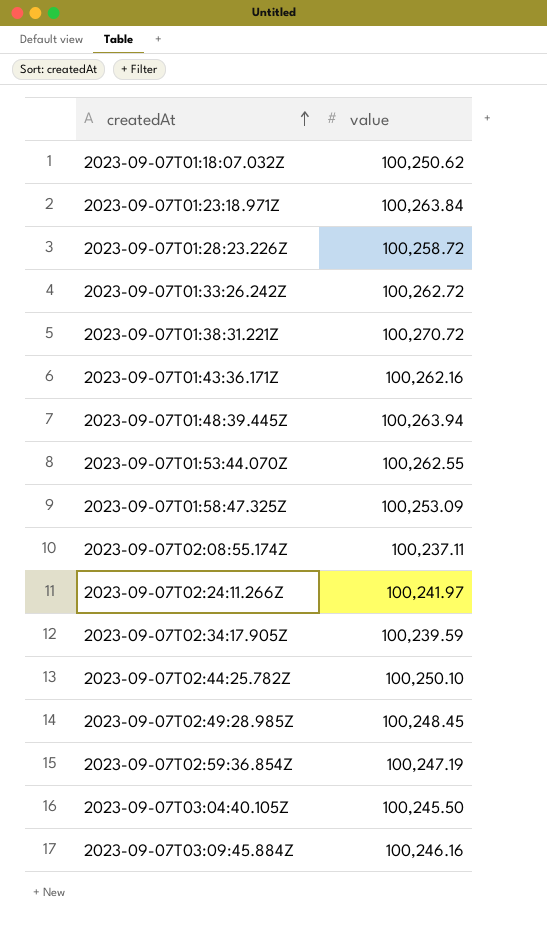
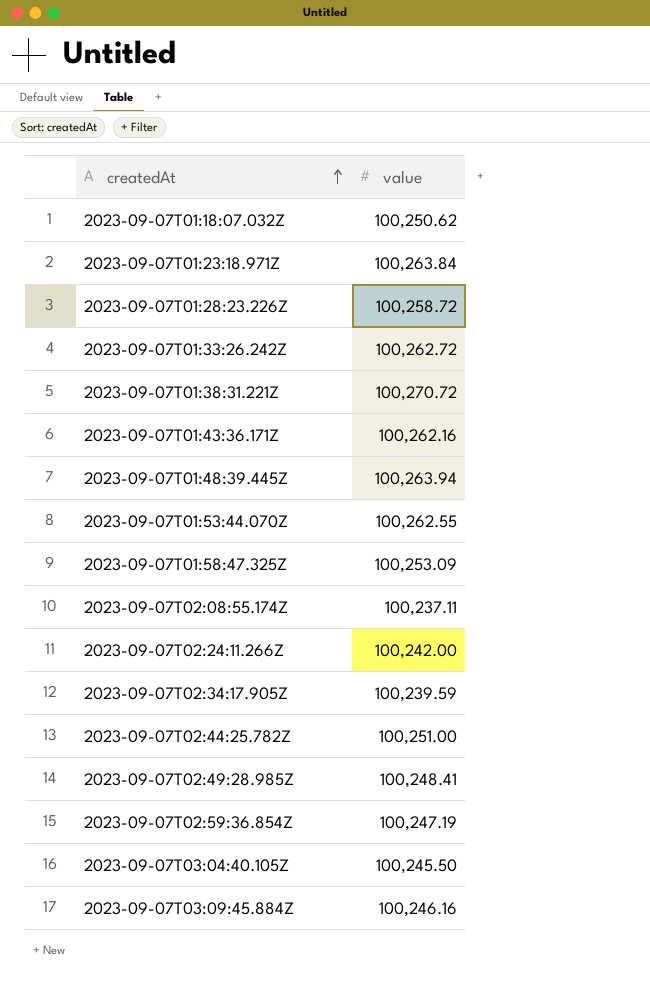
2023-09-07T02:24:11.266Z | value: 100,241.97 -> 100,242.00
2023-09-07T02:44:25.782Z | value: 100,250.10 -> 100,251.00
2023-09-07T02:49:28.985Z | value: 100,248.45 -> 100,248.41

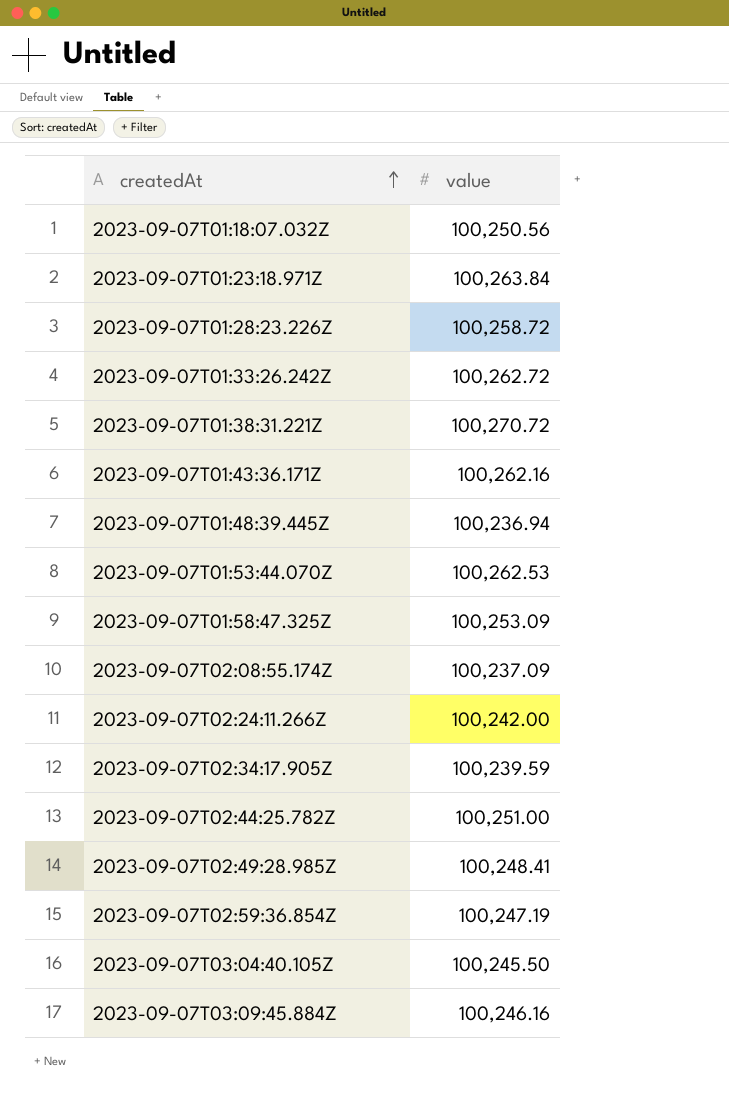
2023-09-07T01:18:07.032Z | value: 100,250.62 -> 100,250.56
2023-09-07T01:48:39.445Z | value: 100,263.94 -> 100,236.94
2023-09-07T01:53:44.070Z | value: 100,262.55 -> 100,262.53
2023-09-07T02:08:55.174Z | value: 100,237.11 -> 100,237.09

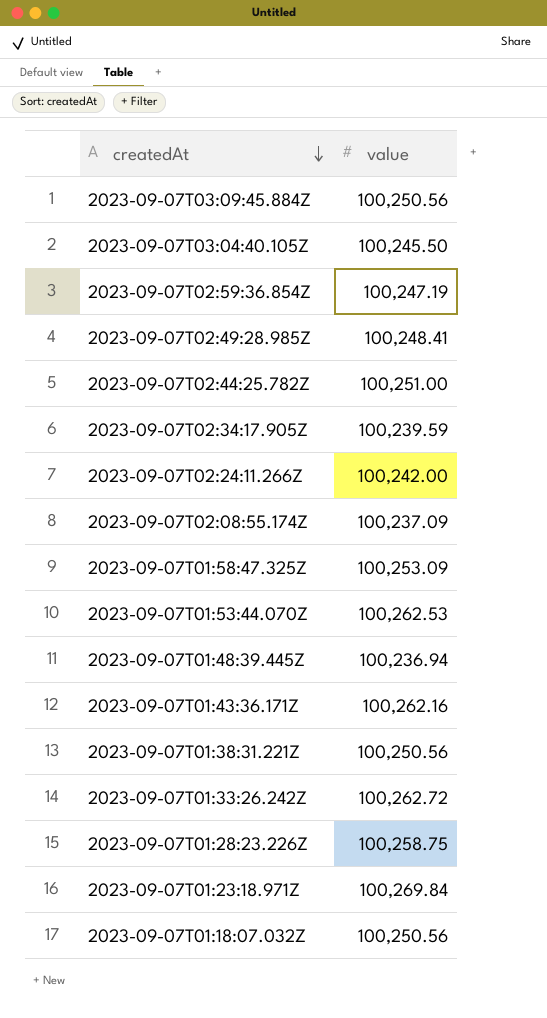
row order: createdAt ascending -> createdAt descending
2023-09-07T03:09:45.884Z | value: 100,246.16 -> 100,250.56
2023-09-07T01:38:31.221Z | value: 100,270.72 -> 100,250.56
2023-09-07T01:28:23.226Z | value: 100,258.72 -> 100,258.75
2023-09-07T01:23:18.971Z | value: 100,263.84 -> 100,269.84

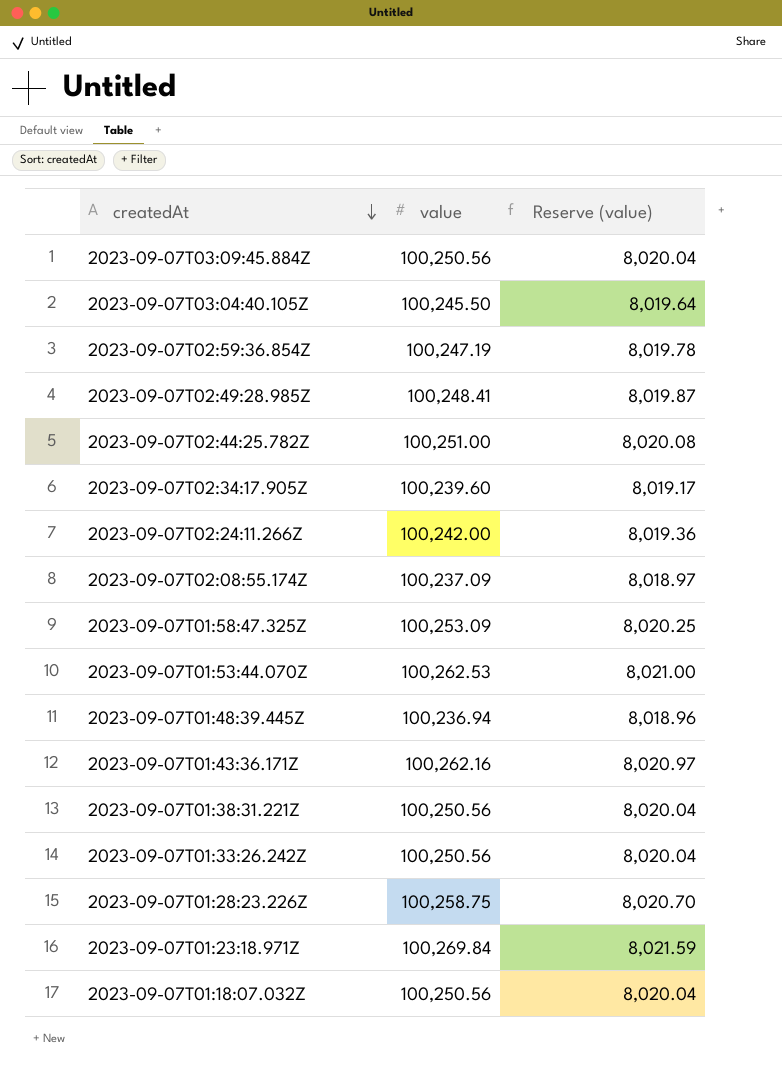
column Reserve (value) | formula: none -> [value] * 0.08
2023-09-07T02:34:17.905Z | value: 100,239.59 -> 100,239.60
2023-09-07T01:33:26.242Z | value: 100,262.72 -> 100,250.56

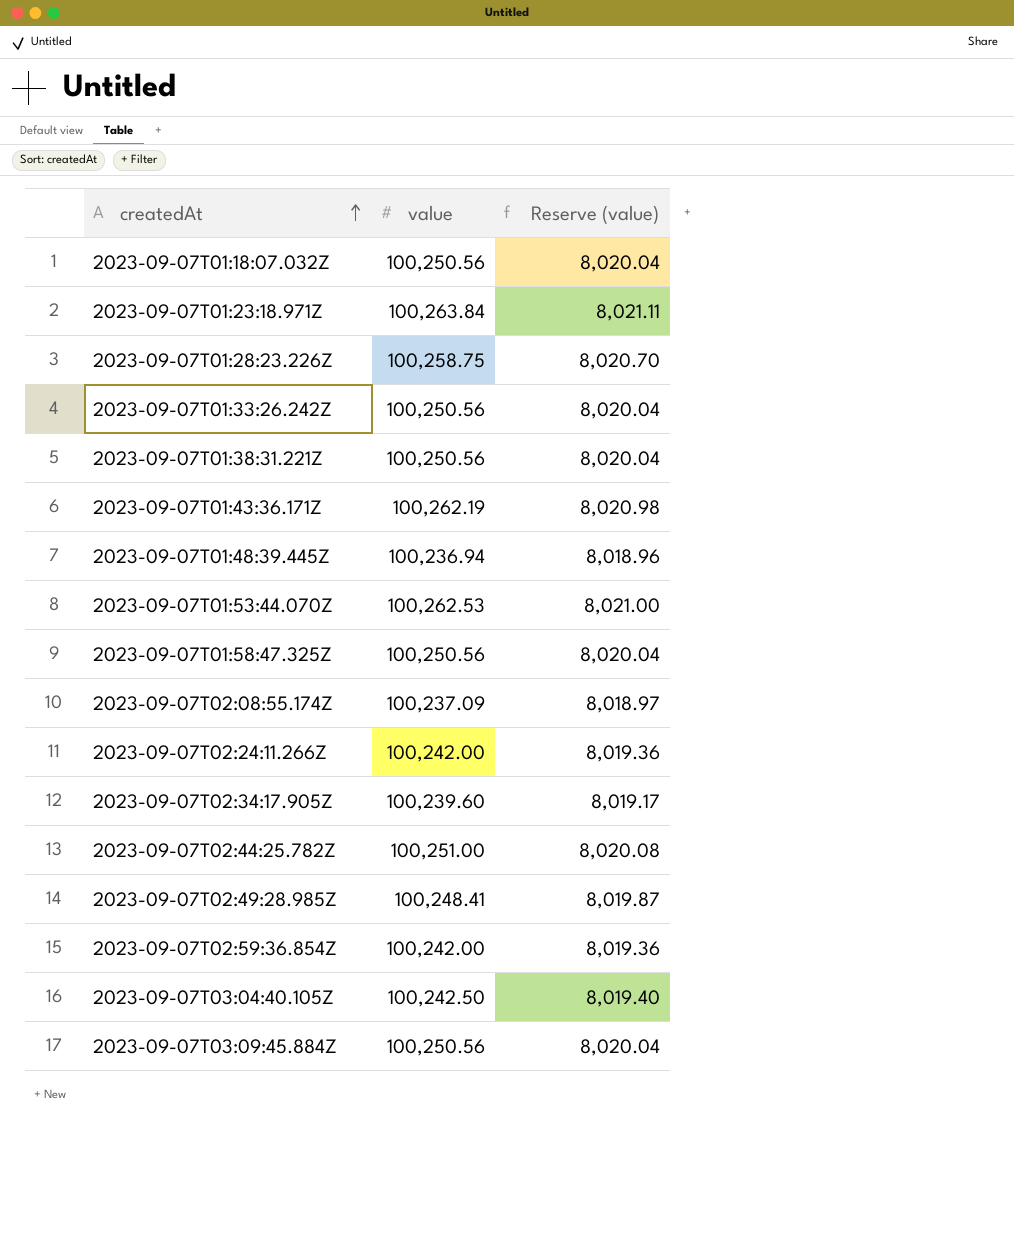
row order: createdAt descending -> createdAt ascending
2023-09-07T01:23:18.971Z | value: 100,269.84 -> 100,263.84
2023-09-07T01:23:18.971Z | Reserve (value): 8,021.59 -> 8,021.11
2023-09-07T01:43:36.171Z | value: 100,262.16 -> 100,262.19
2023-09-07T01:43:36.171Z | Reserve (value): 8,020.97 -> 8,020.98
2023-09-07T01:58:47.325Z | value: 100,253.09 -> 100,250.56
2023-09-07T01:58:47.325Z | Reserve (value): 8,020.25 -> 8,020.04
2023-09-07T02:59:36.854Z | value: 100,247.19 -> 100,242.00
2023-09-07T02:59:36.854Z | Reserve (value): 8,019.78 -> 8,019.36
2023-09-07T03:04:40.105Z | value: 100,245.50 -> 100,242.50
2023-09-07T03:04:40.105Z | Reserve (value): 8,019.64 -> 8,019.40

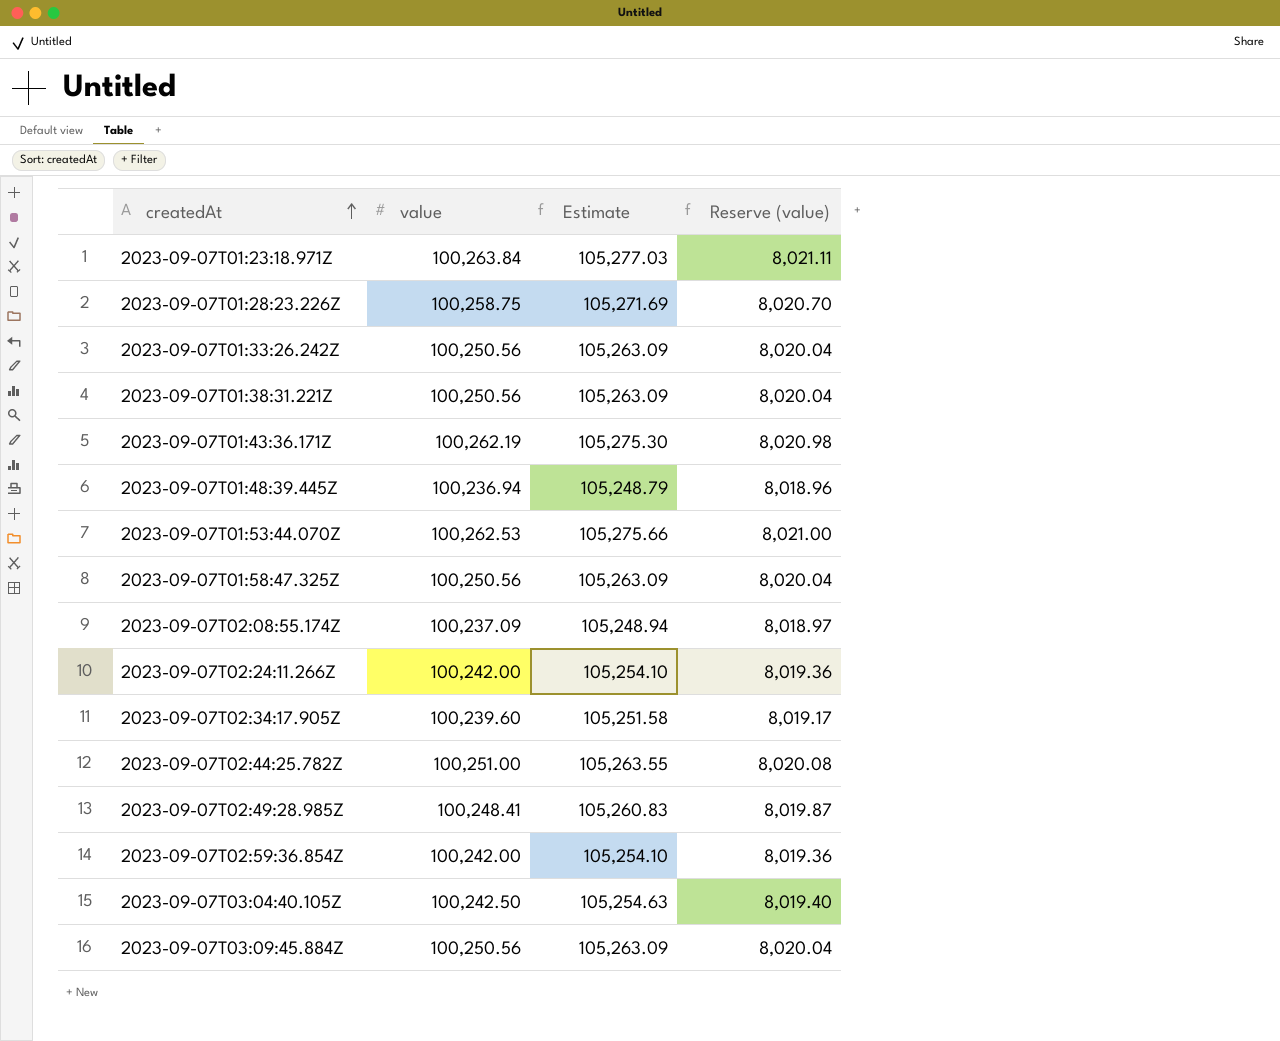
column Estimate | formula: none -> [value] * 1.05
row 2023-09-07T01:18:07.032Z: 100,250.56 | 8,020.04 -> none

